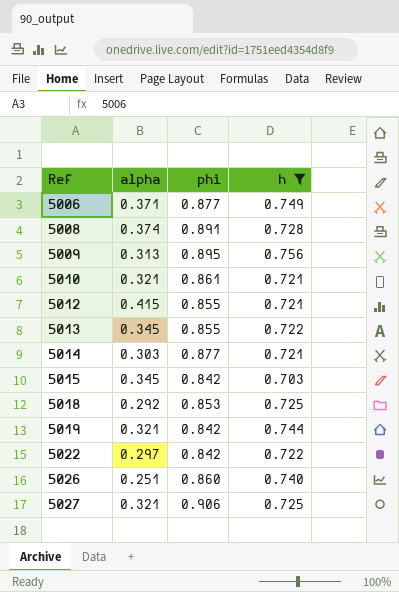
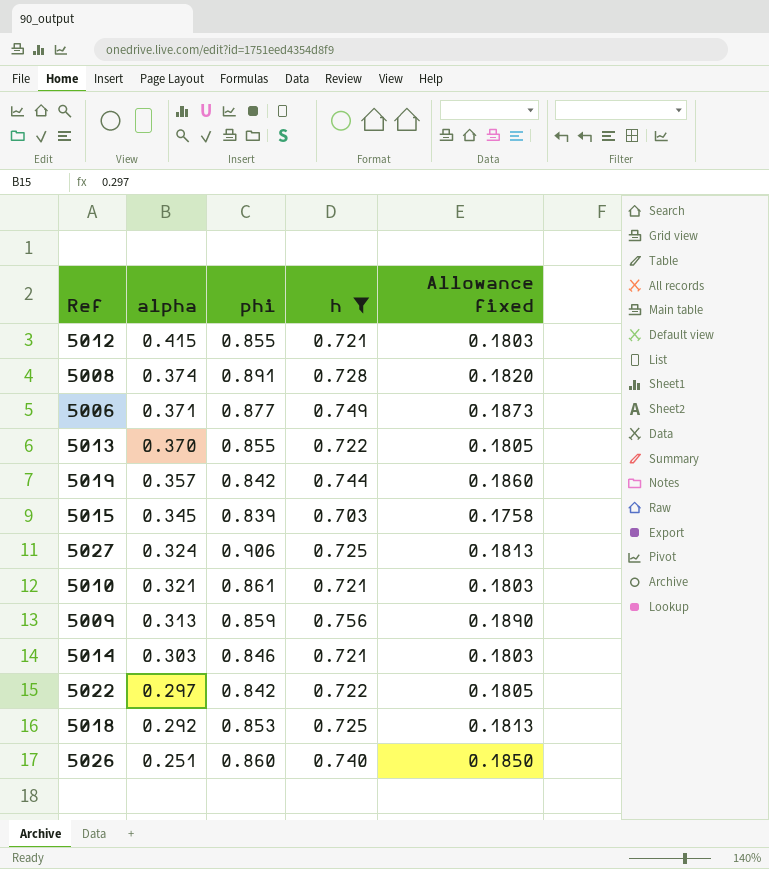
row order: Ref ascending -> alpha descending
column Allowance fixed | formula: none -> [h] * 0.25
5013 | alpha: 0.345 -> 0.370
5019 | alpha: 0.321 -> 0.357
5015 | phi: 0.842 -> 0.839
5027 | alpha: 0.321 -> 0.324
5009 | phi: 0.895 -> 0.859
5014 | phi: 0.877 -> 0.846

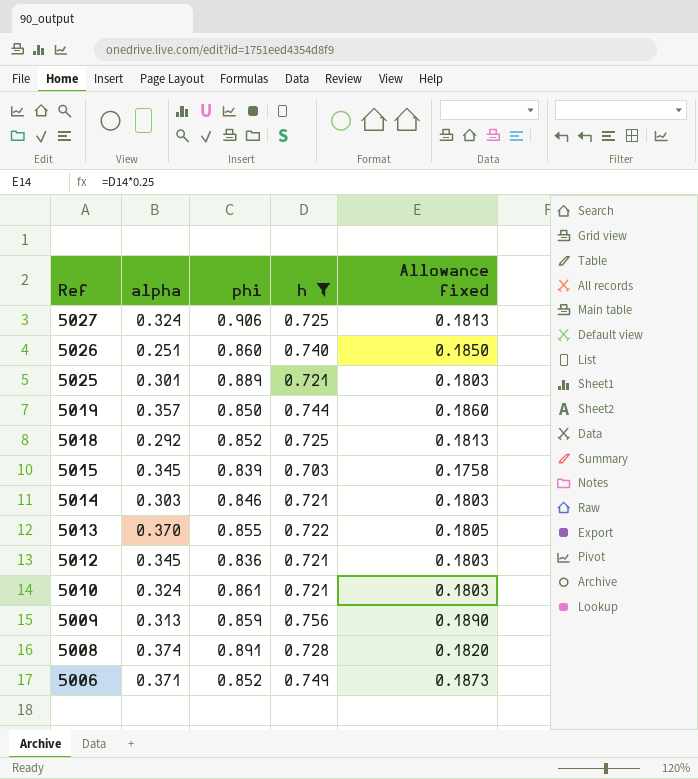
row order: alpha descending -> Ref descending
row 5022: 0.297 | 0.842 | 0.722 | 0.1805 -> none
row 5025: none -> 0.301 | 0.889 | 0.721 | 0.1803
5019 | phi: 0.842 -> 0.850
5018 | phi: 0.853 -> 0.852
5012 | alpha: 0.415 -> 0.345
5012 | phi: 0.855 -> 0.836
5010 | alpha: 0.321 -> 0.324
5006 | phi: 0.877 -> 0.852

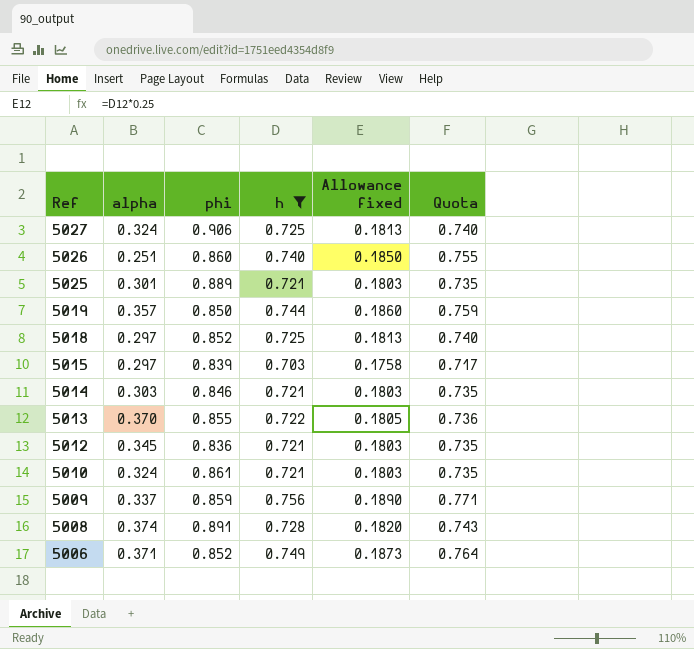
column Quota | formula: none -> [h] * 1.02
5018 | alpha: 0.292 -> 0.297
5015 | alpha: 0.345 -> 0.297
5009 | alpha: 0.313 -> 0.337

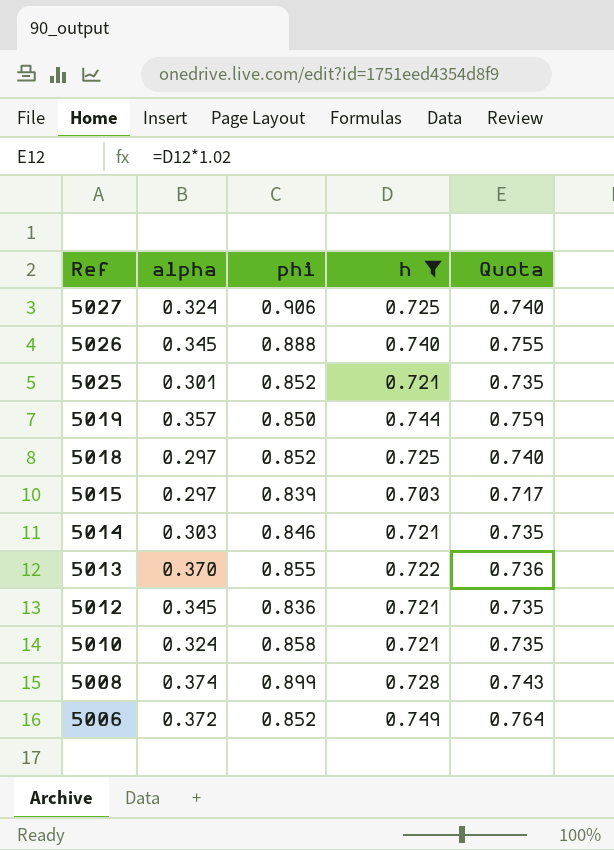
column Allowance fixed | formula: [h] * 0.25 -> none
row 5009: 0.337 | 0.859 | 0.756 | 0.1890 | 0.771 -> none
5026 | alpha: 0.251 -> 0.345
5026 | phi: 0.860 -> 0.888
5025 | phi: 0.889 -> 0.852
5010 | phi: 0.861 -> 0.858
5008 | phi: 0.891 -> 0.899
5006 | alpha: 0.371 -> 0.372

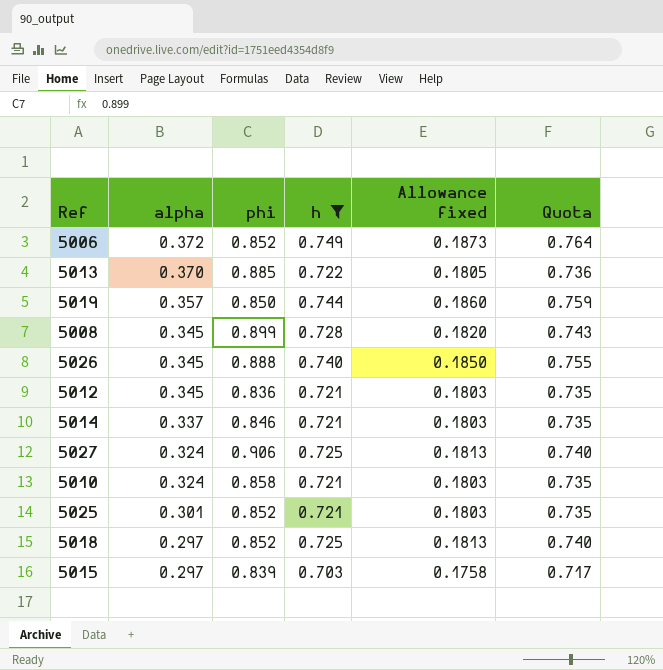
row order: Ref descending -> alpha descending
column Allowance fixed | formula: none -> [h] * 0.25
5013 | phi: 0.855 -> 0.885
5008 | alpha: 0.374 -> 0.345
5014 | alpha: 0.303 -> 0.337

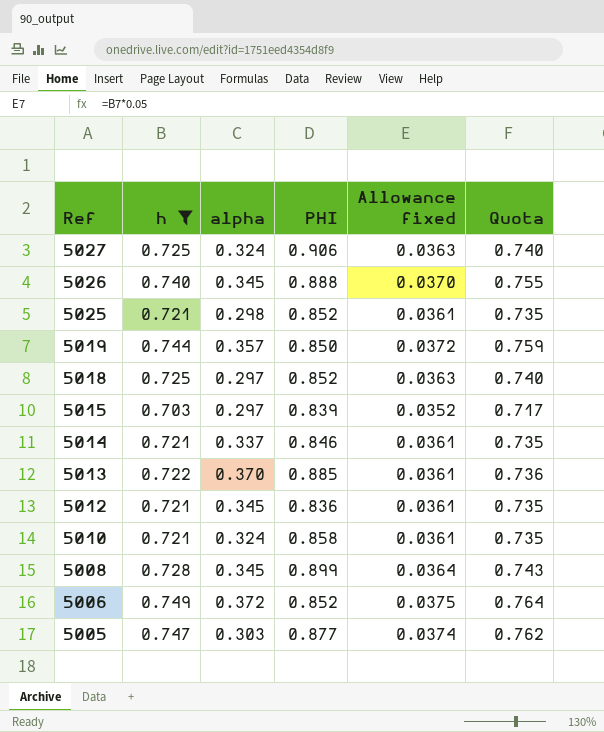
row order: alpha descending -> Ref descending
column h | position: 4 -> 2
column name: phi -> PHI
column Allowance fixed | formula: [h] * 0.25 -> [h] * 0.05
5025 | alpha: 0.301 -> 0.298
row 5005: none -> 0.747 | 0.303 | 0.877 | 0.0374 | 0.762

